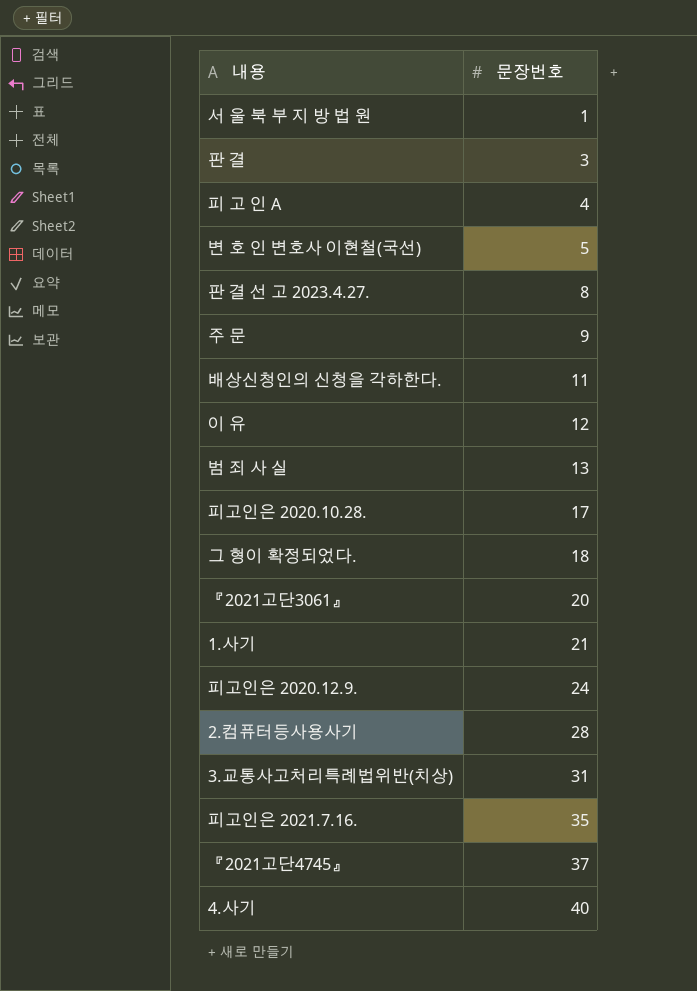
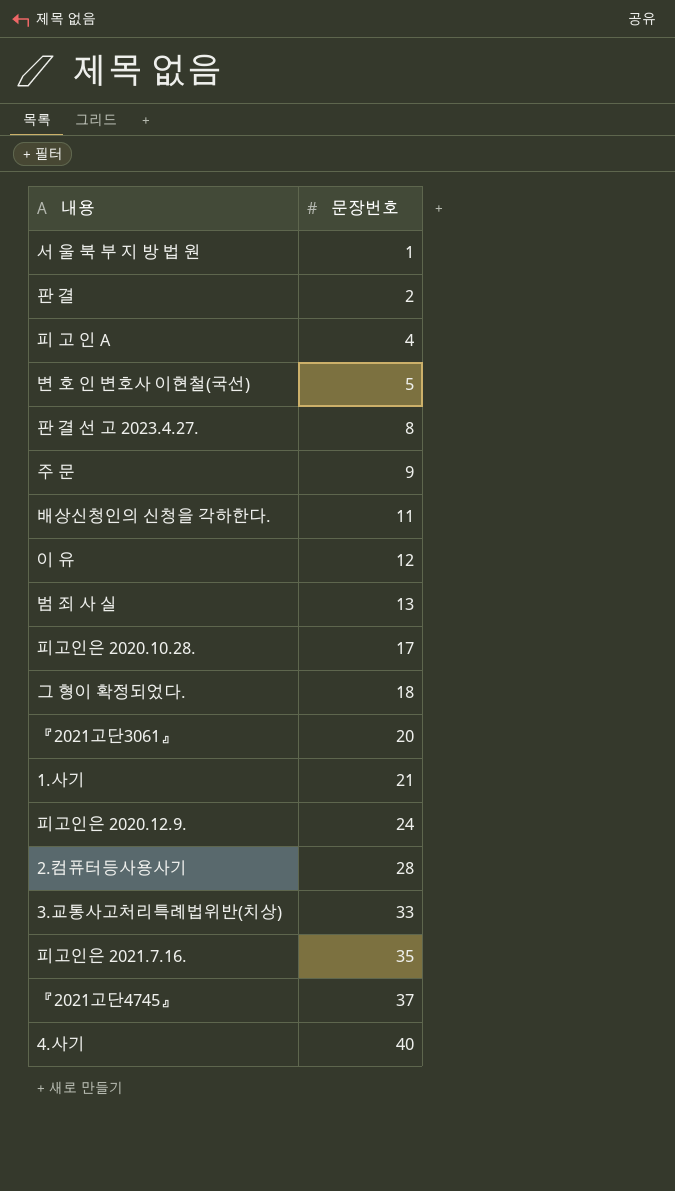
판 결 | 문장번호: 3 -> 2
3.교통사고처리특례법위반(치상) | 문장번호: 31 -> 33

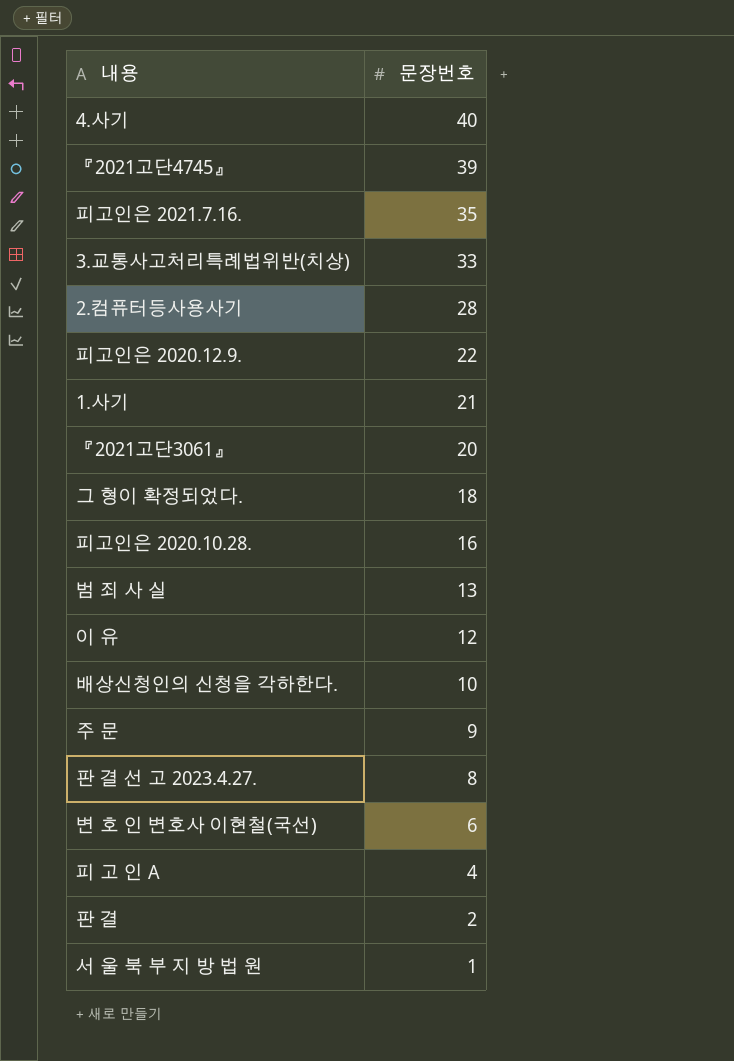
row order: 문장번호 ascending -> 문장번호 descending
『2021고단4745』 | 문장번호: 37 -> 39
피고인은 2020.12.9. | 문장번호: 24 -> 22
피고인은 2020.10.28. | 문장번호: 17 -> 16
배상신청인의 신청을 각하한다. | 문장번호: 11 -> 10
변 호 인 변호사 이현철(국선) | 문장번호: 5 -> 6

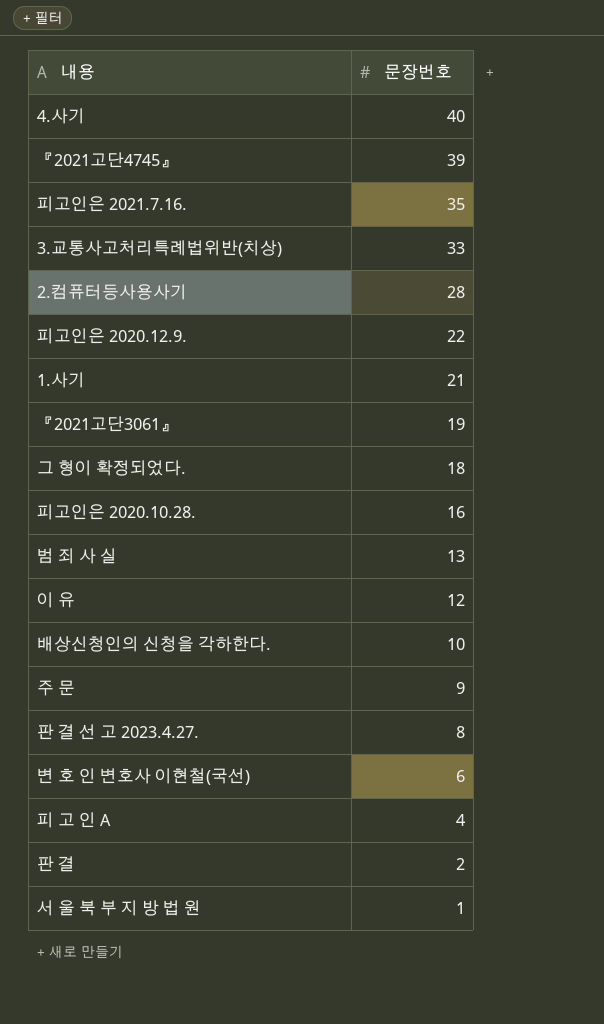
『2021고단3061』 | 문장번호: 20 -> 19

